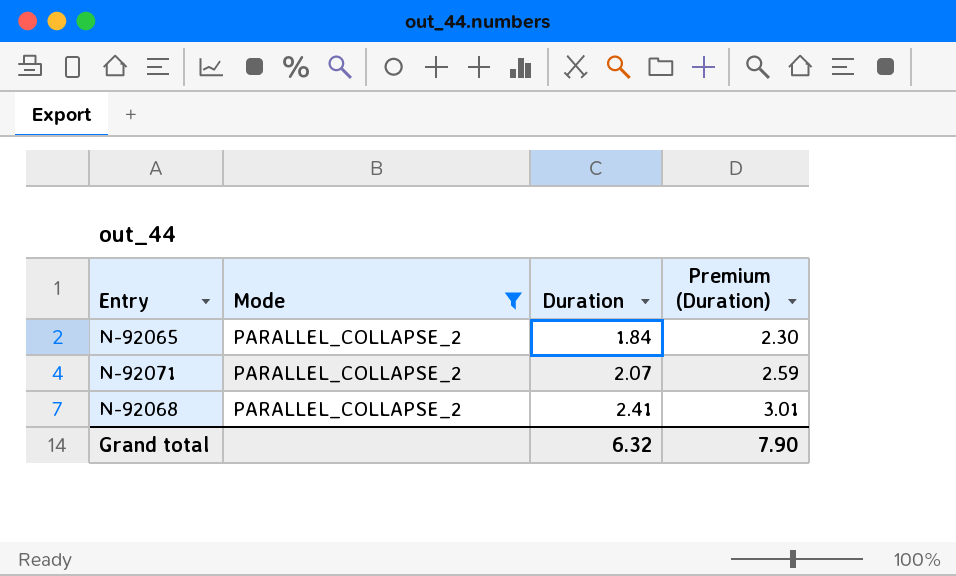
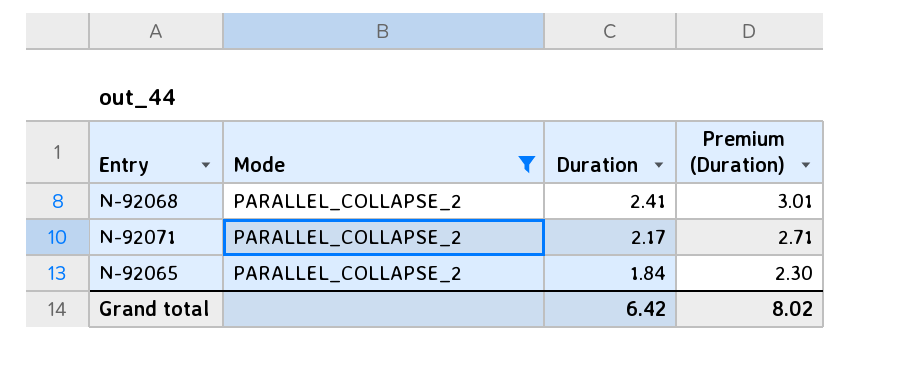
row order: Duration ascending -> Duration descending
N-92071 | Duration: 2.07 -> 2.17
N-92071 | Premium (Duration): 2.59 -> 2.71
Grand total | Duration: 6.32 -> 6.42
Grand total | Premium (Duration): 7.90 -> 8.02

